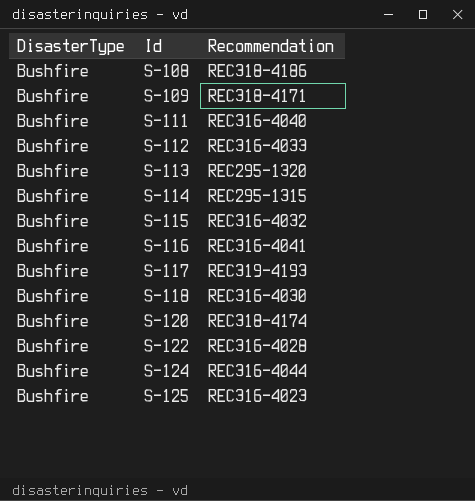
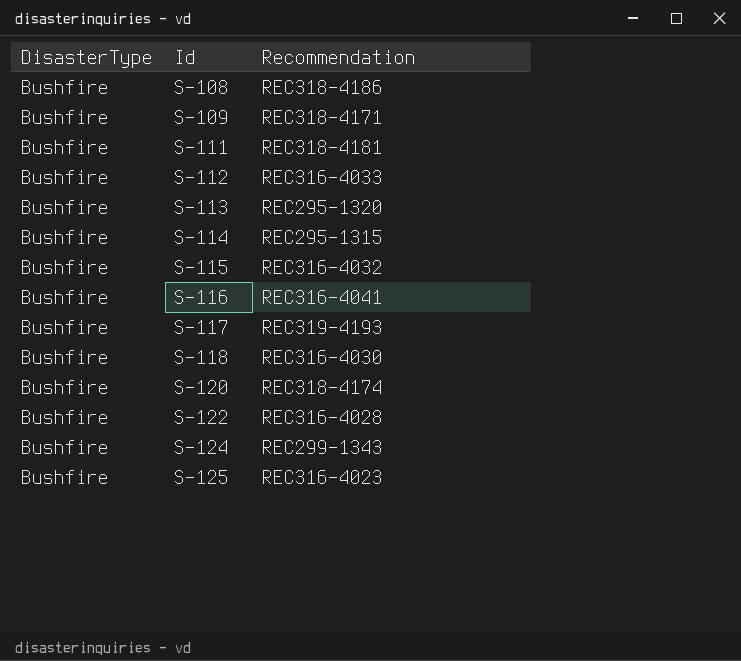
S-111 | Recommendation: REC316-4040 -> REC318-4181
S-124 | Recommendation: REC316-4044 -> REC299-1343

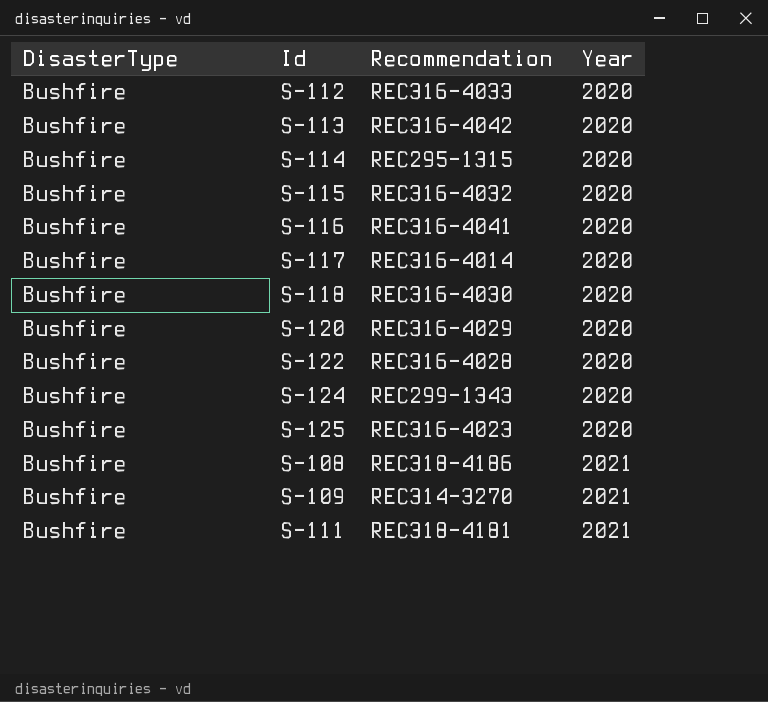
row order: Id ascending -> Year ascending
column Year | position: none -> 4
S-113 | Recommendation: REC295-1320 -> REC316-4042
S-117 | Recommendation: REC319-4193 -> REC316-4014
S-120 | Recommendation: REC318-4174 -> REC316-4029
S-109 | Recommendation: REC318-4171 -> REC314-3270

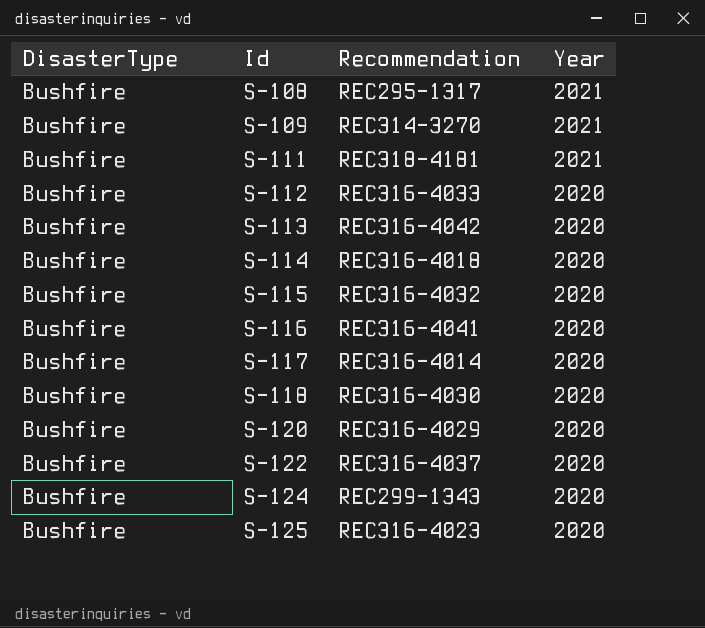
row order: Year ascending -> Id ascending
S-108 | Recommendation: REC318-4186 -> REC295-1317
S-114 | Recommendation: REC295-1315 -> REC316-4018
S-122 | Recommendation: REC316-4028 -> REC316-4037

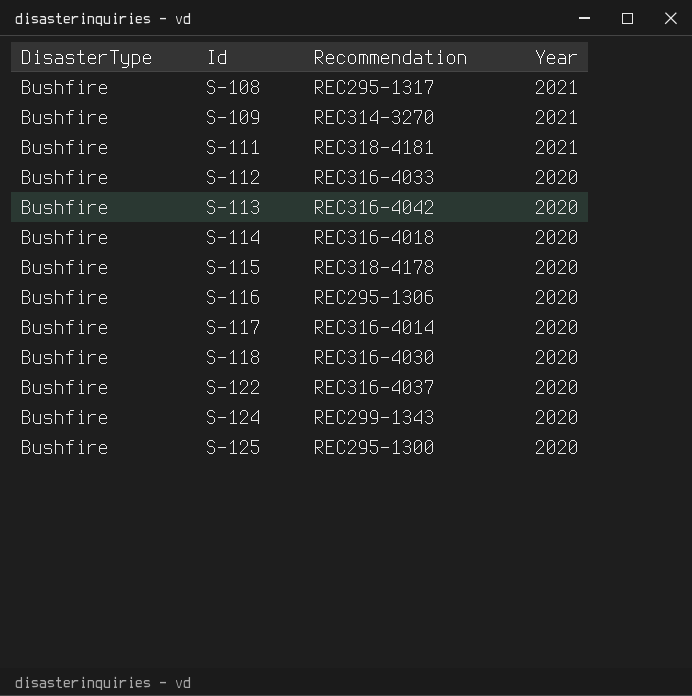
row S-120: Bushfire | REC316-4029 | 2020 -> none
S-115 | Recommendation: REC316-4032 -> REC318-4178
S-116 | Recommendation: REC316-4041 -> REC295-1306
S-125 | Recommendation: REC316-4023 -> REC295-1300

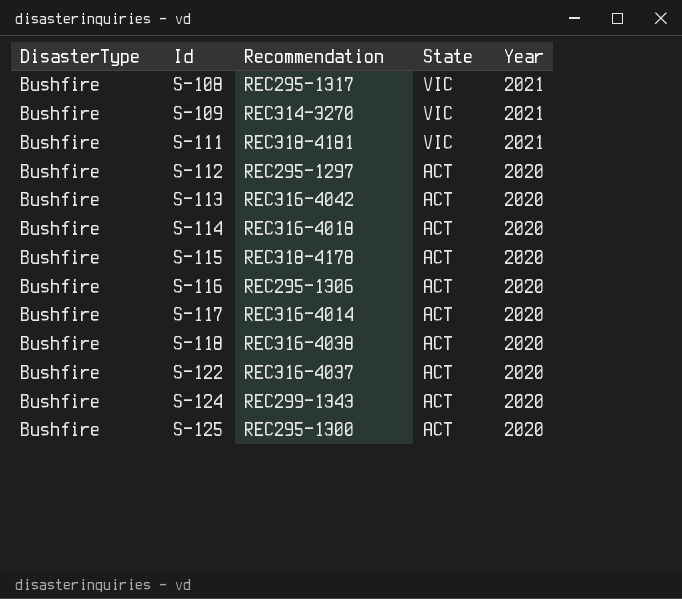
column State | position: none -> 4
S-112 | Recommendation: REC316-4033 -> REC295-1297
S-118 | Recommendation: REC316-4030 -> REC316-4038

